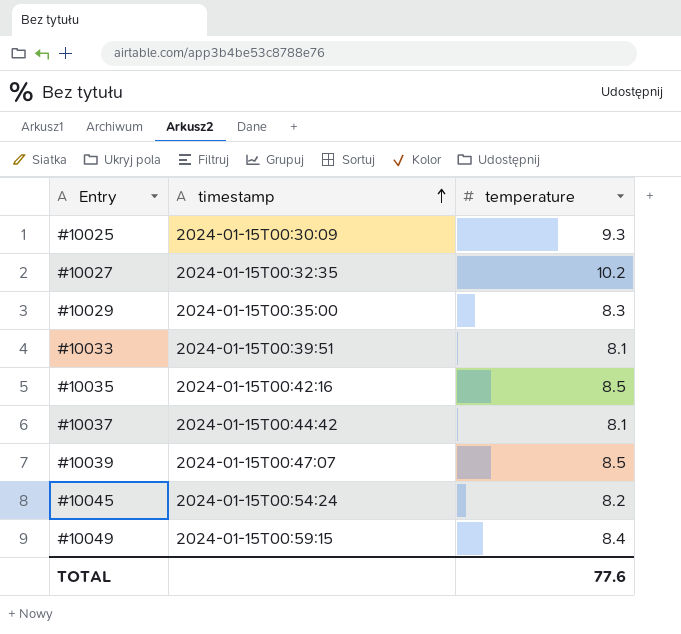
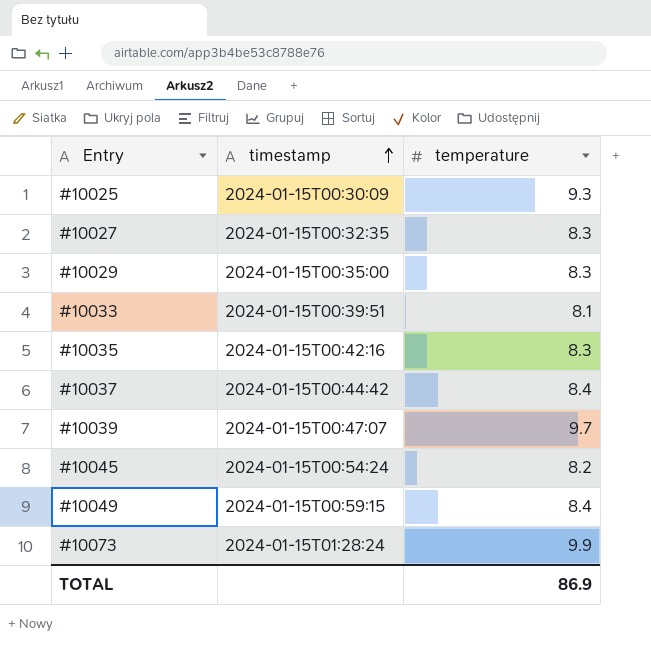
#10027 | temperature: 10.2 -> 8.3
#10035 | temperature: 8.5 -> 8.3
#10037 | temperature: 8.1 -> 8.4
#10039 | temperature: 8.5 -> 9.7
row #10073: none -> 2024-01-15T01:28:24 | 9.9
TOTAL | temperature: 77.6 -> 86.9

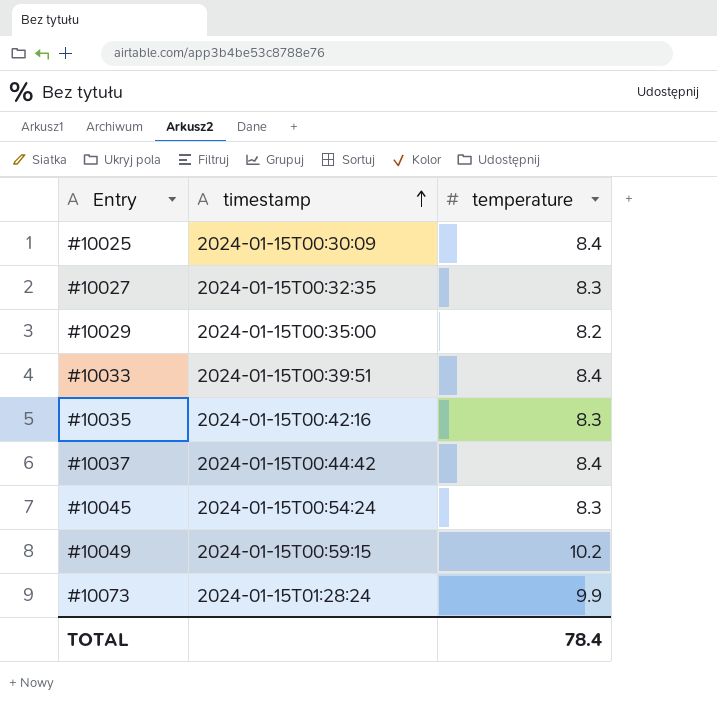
row #10039: 2024-01-15T00:47:07 | 9.7 -> none
#10025 | temperature: 9.3 -> 8.4
#10029 | temperature: 8.3 -> 8.2
#10033 | temperature: 8.1 -> 8.4
#10045 | temperature: 8.2 -> 8.3
#10049 | temperature: 8.4 -> 10.2
TOTAL | temperature: 86.9 -> 78.4

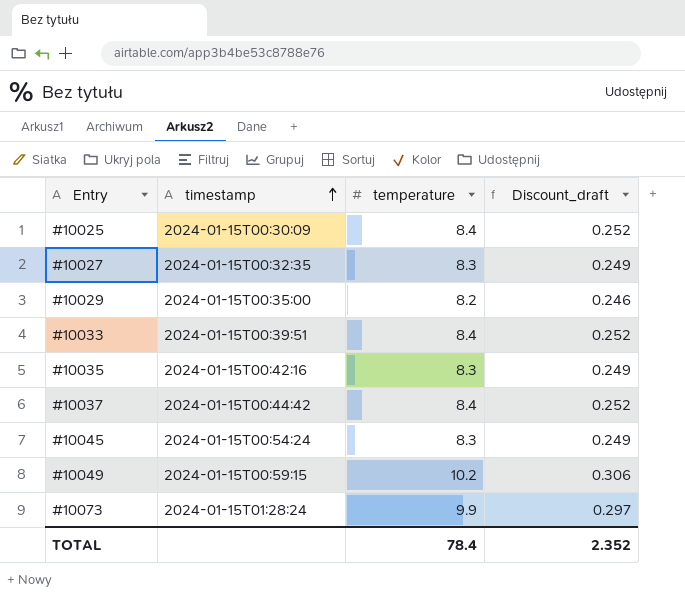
column Discount_draft | formula: none -> [temperature] * 0.03

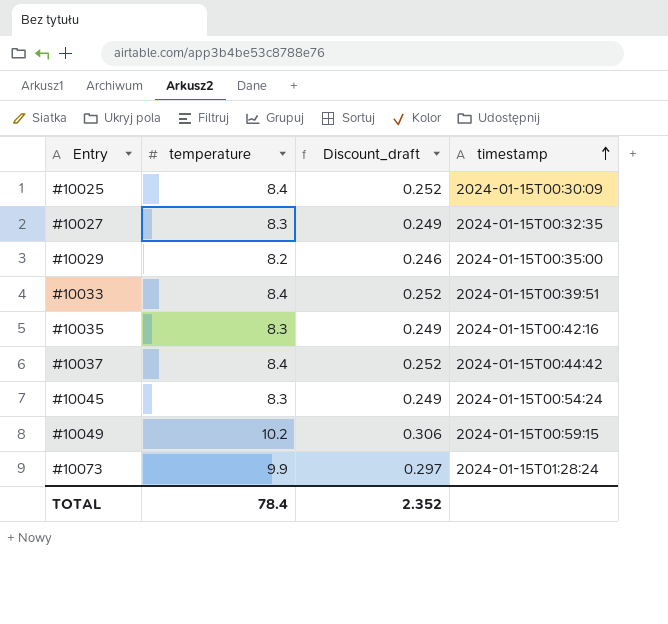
column timestamp | position: 2 -> 4

